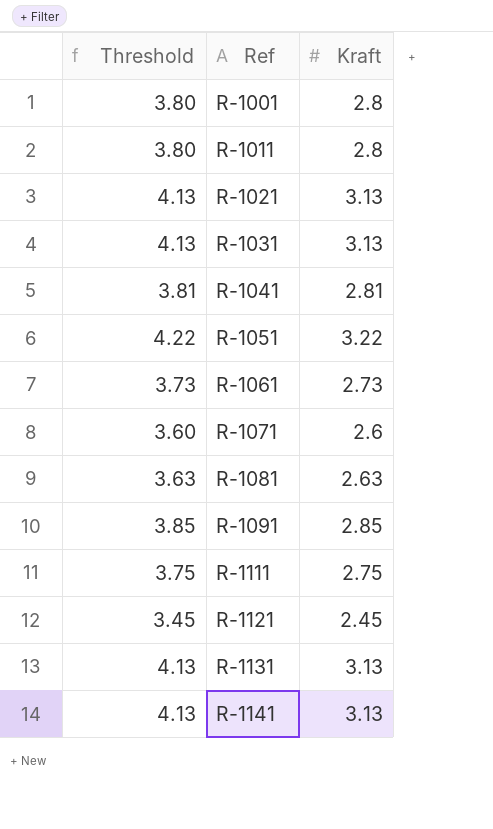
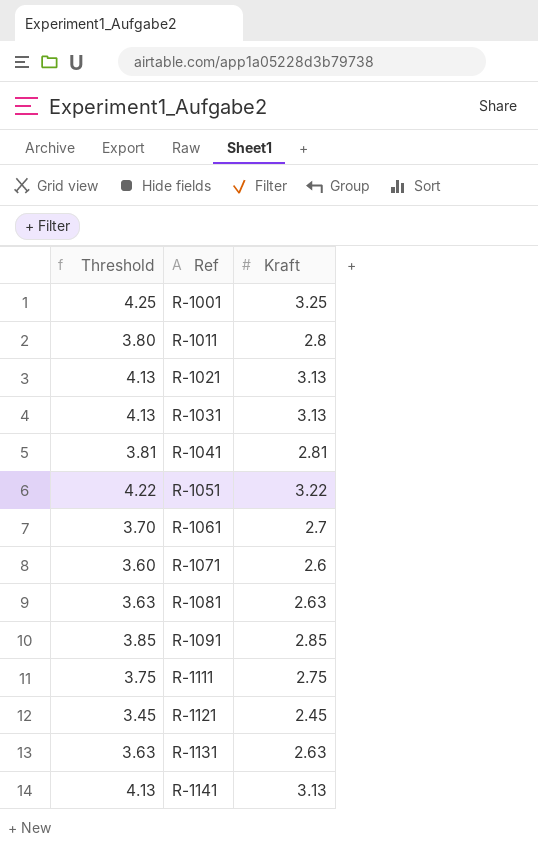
R-1001 | Threshold: 3.80 -> 4.25
R-1001 | Kraft: 2.8 -> 3.25
R-1061 | Threshold: 3.73 -> 3.70
R-1061 | Kraft: 2.73 -> 2.7
R-1131 | Threshold: 4.13 -> 3.63
R-1131 | Kraft: 3.13 -> 2.63

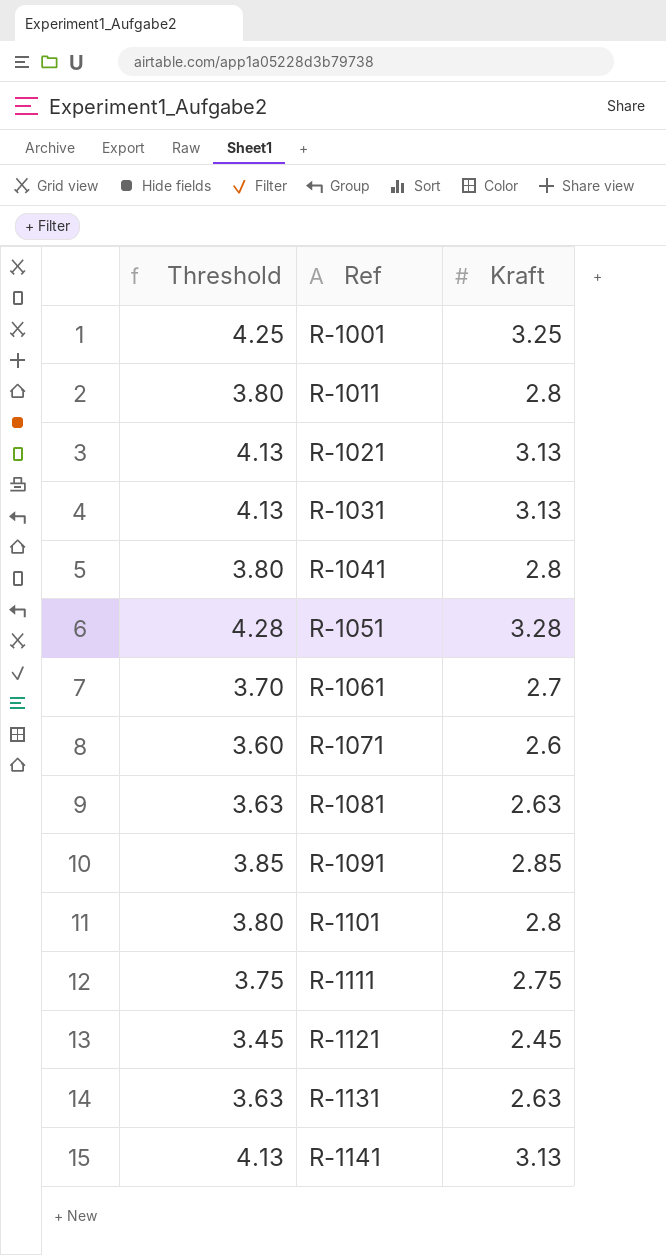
R-1041 | Threshold: 3.81 -> 3.80
R-1041 | Kraft: 2.81 -> 2.8
R-1051 | Threshold: 4.22 -> 4.28
R-1051 | Kraft: 3.22 -> 3.28
row R-1101: none -> 3.80 | 2.8

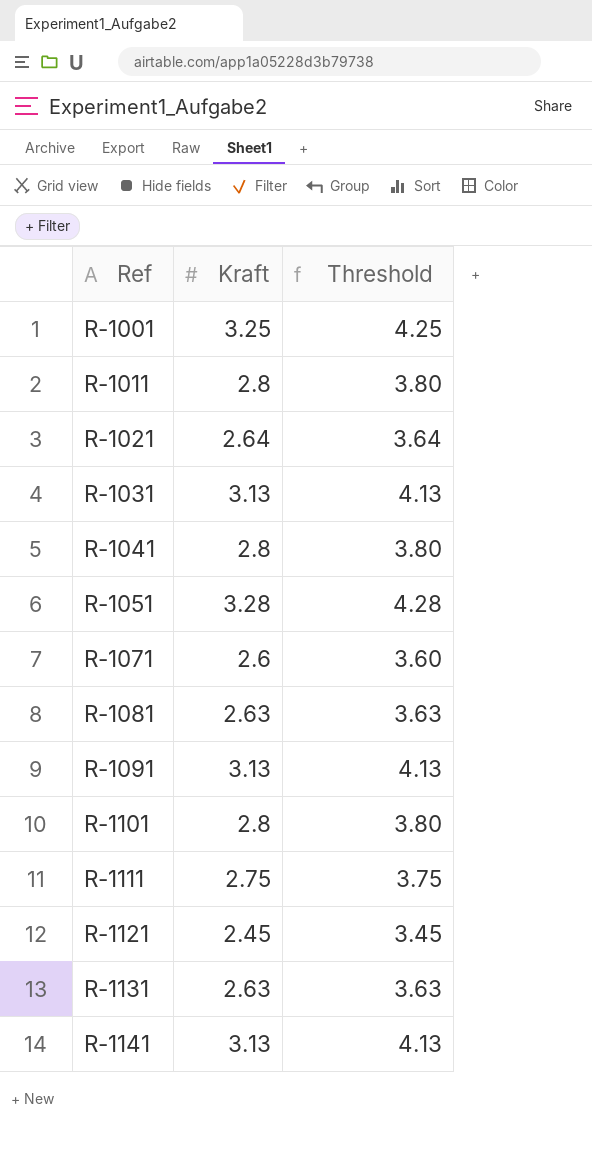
column Threshold | position: 1 -> 3
row R-1061: 3.70 | 2.7 -> none
R-1021 | Kraft: 3.13 -> 2.64
R-1021 | Threshold: 4.13 -> 3.64
R-1091 | Kraft: 2.85 -> 3.13
R-1091 | Threshold: 3.85 -> 4.13

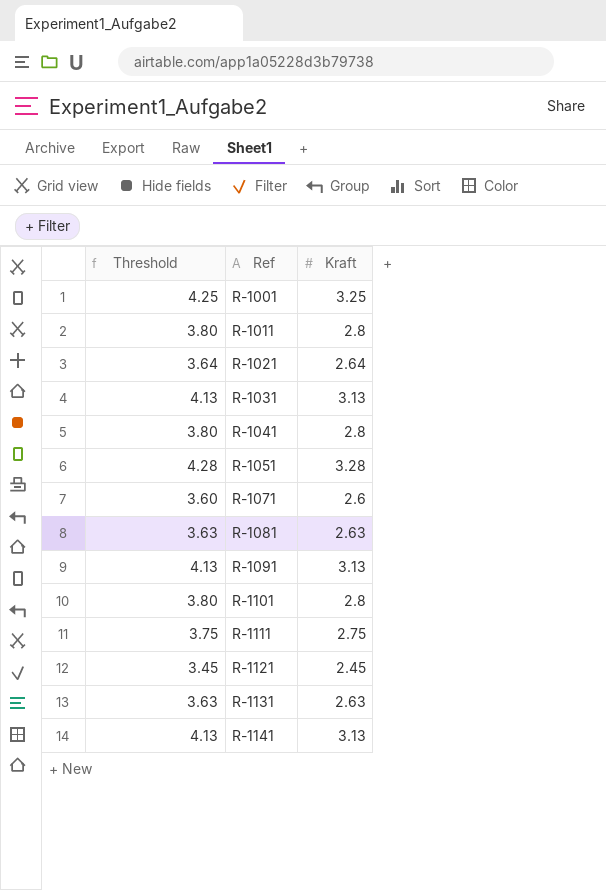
column Threshold | position: 3 -> 1

